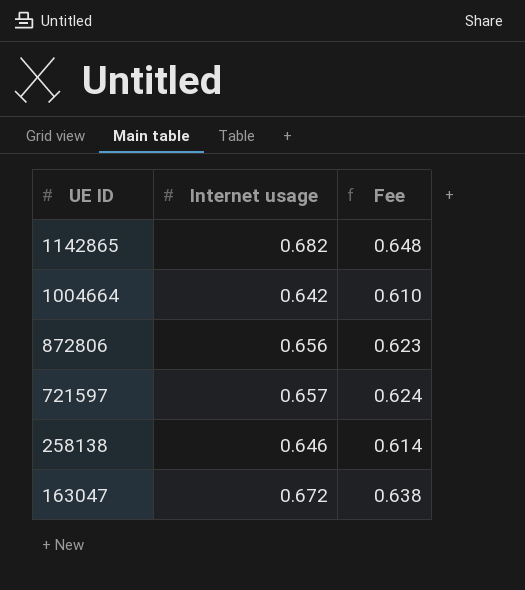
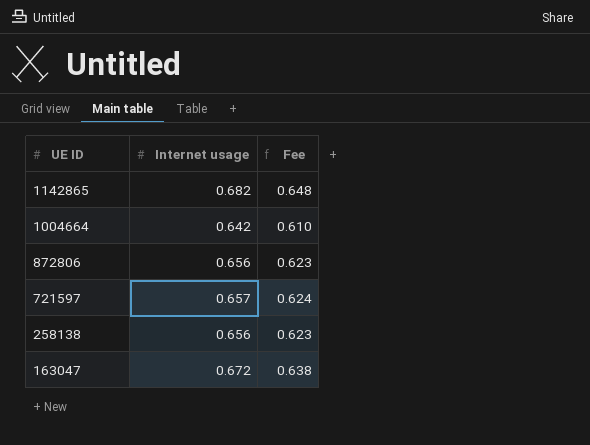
258138 | Internet usage: 0.646 -> 0.656
258138 | Fee: 0.614 -> 0.623

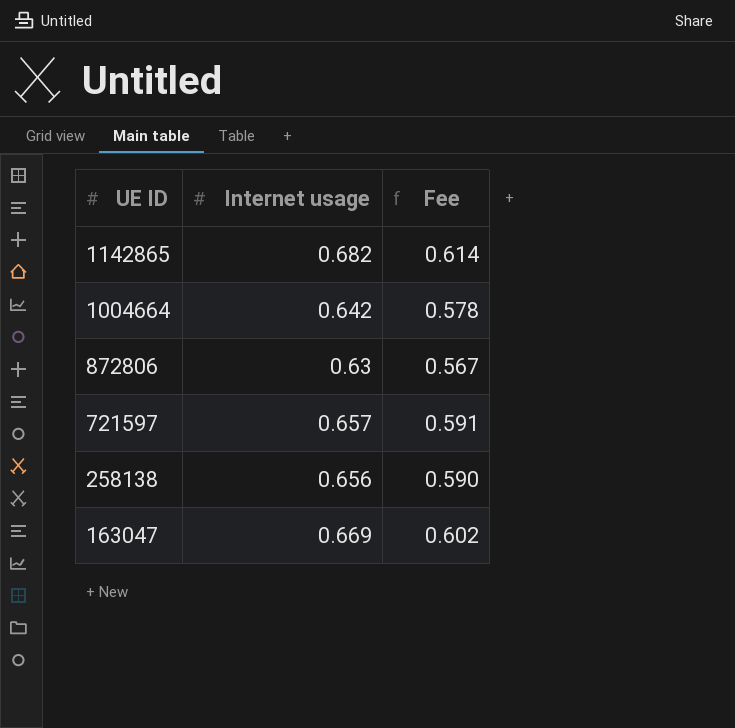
column Fee | formula: [Internet usage] * 0.95 -> [Internet usage] * 0.9
872806 | Internet usage: 0.656 -> 0.63
163047 | Internet usage: 0.672 -> 0.669

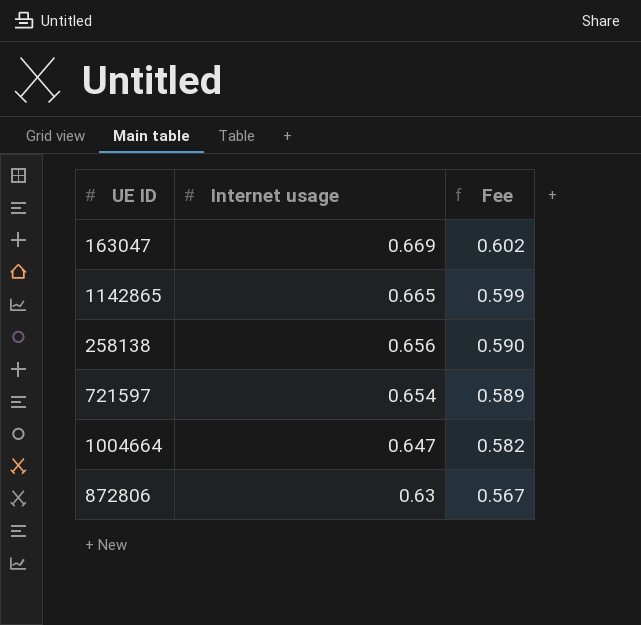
row order: UE ID descending -> Internet usage descending
1142865 | Internet usage: 0.682 -> 0.665
1142865 | Fee: 0.614 -> 0.599
721597 | Internet usage: 0.657 -> 0.654
721597 | Fee: 0.591 -> 0.589
1004664 | Internet usage: 0.642 -> 0.647
1004664 | Fee: 0.578 -> 0.582

